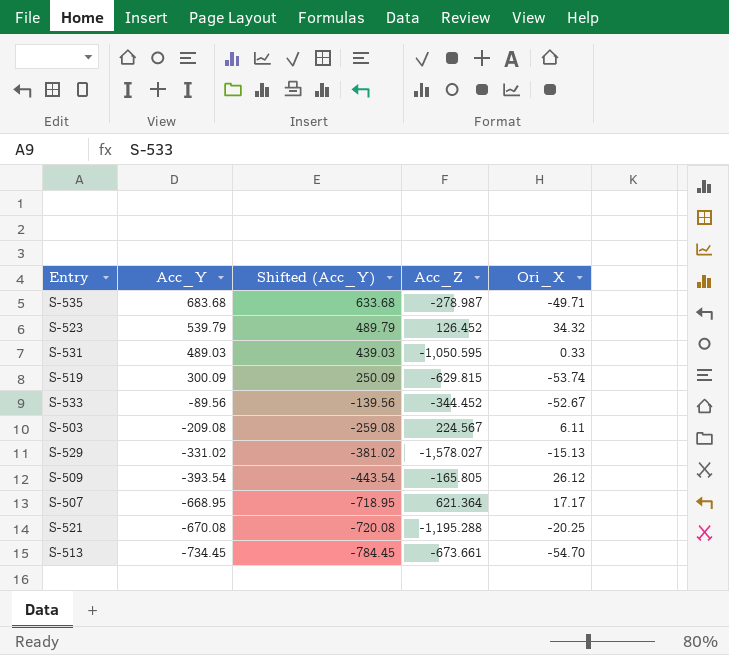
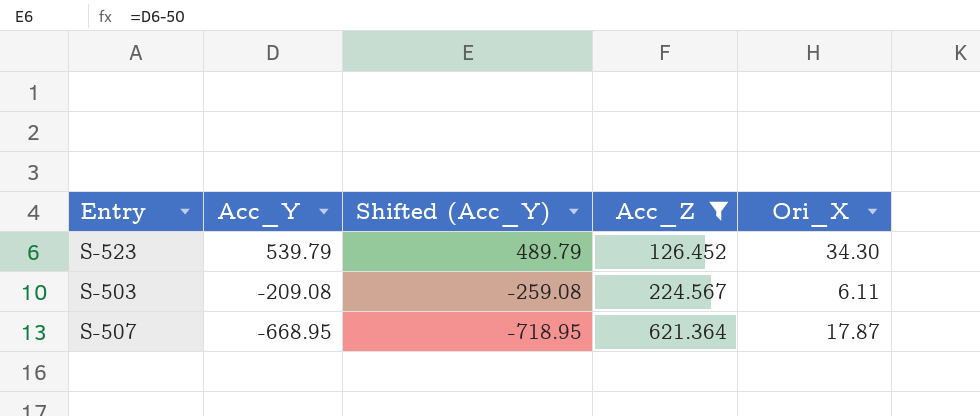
filter: none -> Acc_Z >= 126.452
S-523 | Ori_X: 34.32 -> 34.30
S-507 | Ori_X: 17.17 -> 17.87

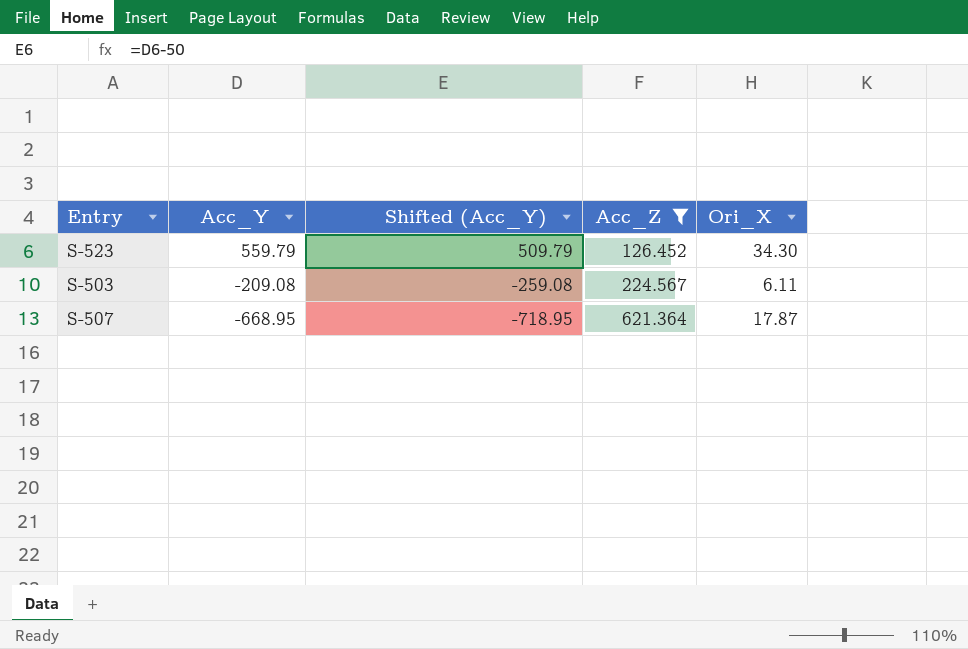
S-523 | Acc_Y: 539.79 -> 559.79
S-523 | Shifted (Acc_Y): 489.79 -> 509.79

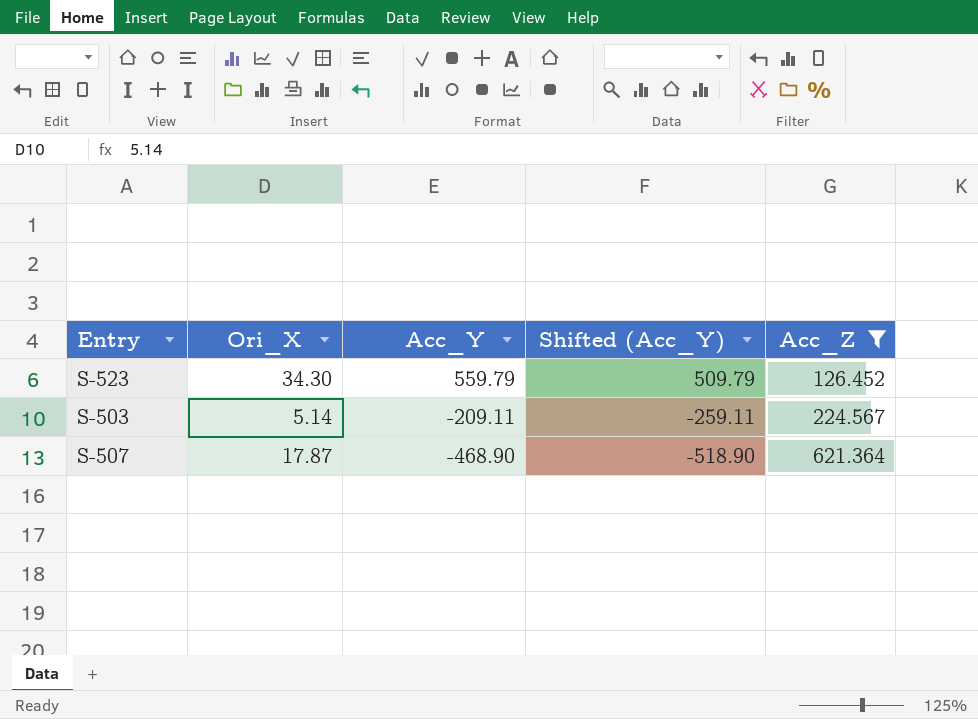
column Ori_X | position: 5 -> 2
S-503 | Ori_X: 6.11 -> 5.14
S-503 | Acc_Y: -209.08 -> -209.11
S-503 | Shifted (Acc_Y): -259.08 -> -259.11
S-507 | Acc_Y: -668.95 -> -468.90
S-507 | Shifted (Acc_Y): -718.95 -> -518.90

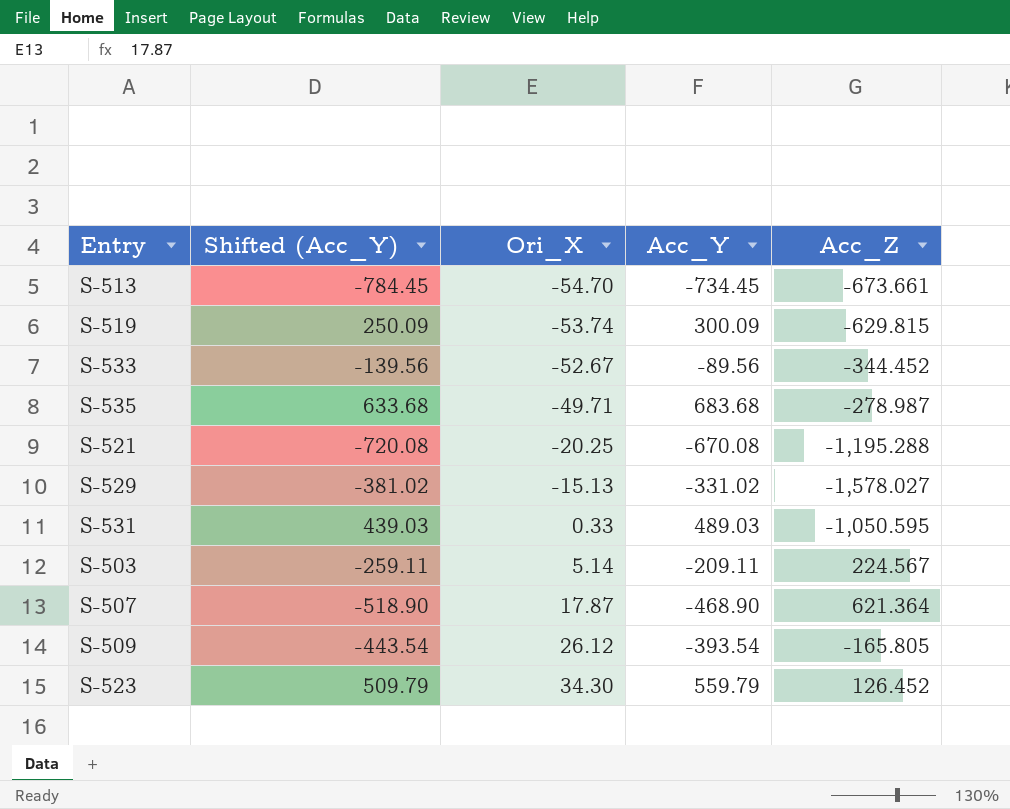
filter: Acc_Z >= 126.452 -> none
row order: Acc_Y descending -> Ori_X ascending
column Shifted (Acc_Y) | position: 4 -> 2

